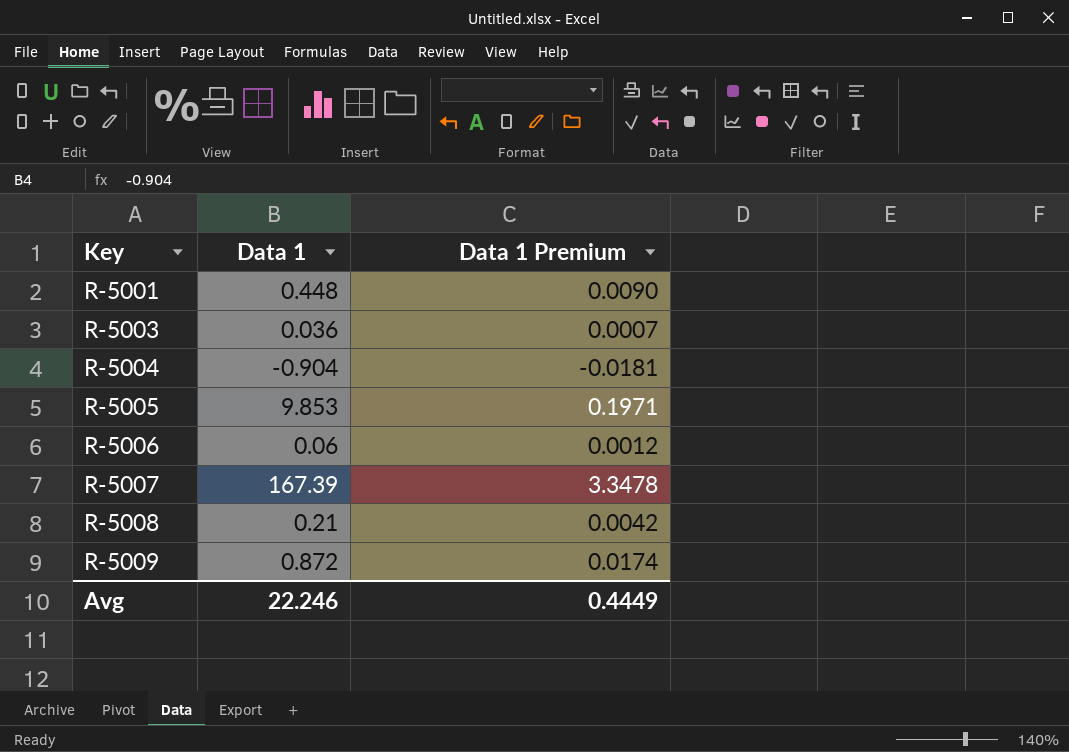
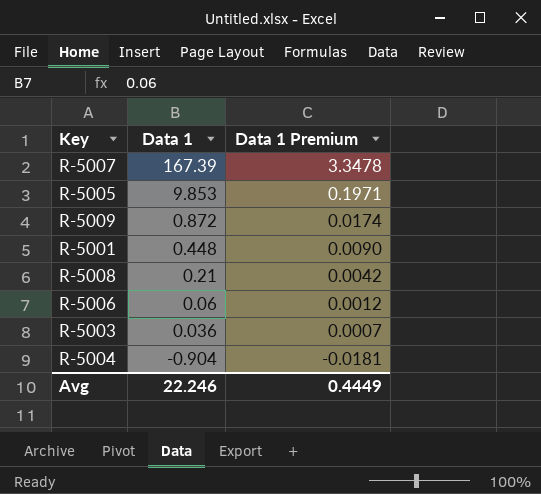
row order: Key ascending -> Data 1 descending

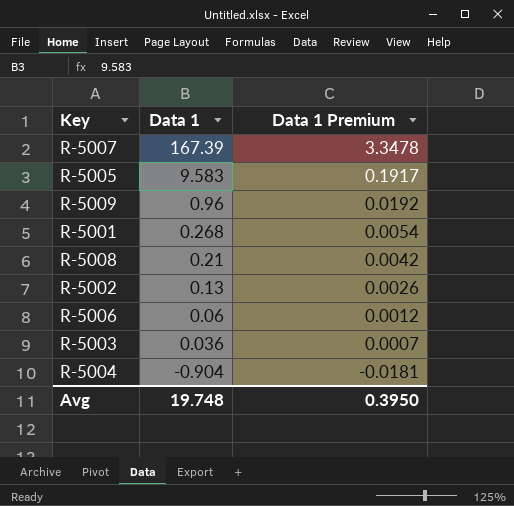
R-5005 | Data 1: 9.853 -> 9.583
R-5005 | Data 1 Premium: 0.1971 -> 0.1917
R-5009 | Data 1: 0.872 -> 0.96
R-5009 | Data 1 Premium: 0.0174 -> 0.0192
R-5001 | Data 1: 0.448 -> 0.268
R-5001 | Data 1 Premium: 0.0090 -> 0.0054
row R-5002: none -> 0.13 | 0.0026
Avg | Data 1: 22.246 -> 19.748
Avg | Data 1 Premium: 0.4449 -> 0.3950

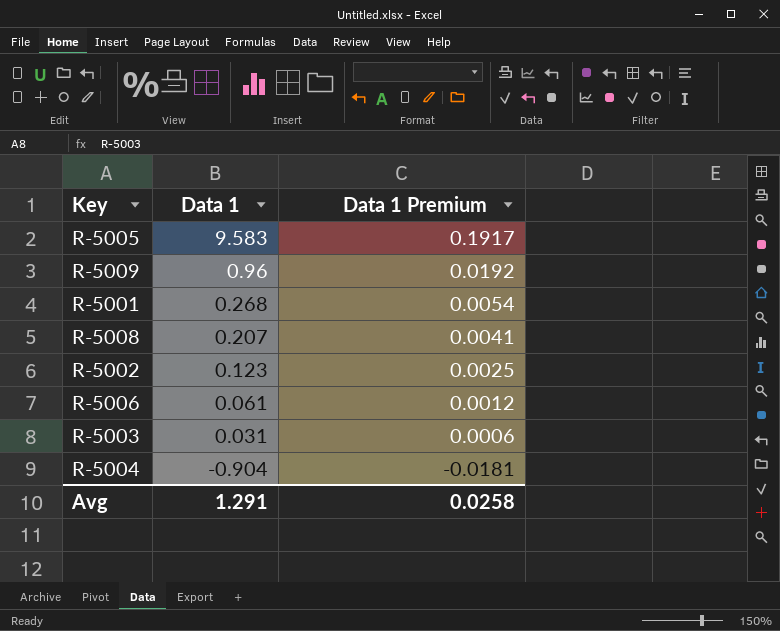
row R-5007: 167.39 | 3.3478 -> none
R-5008 | Data 1: 0.21 -> 0.207
R-5008 | Data 1 Premium: 0.0042 -> 0.0041
R-5002 | Data 1: 0.13 -> 0.123
R-5002 | Data 1 Premium: 0.0026 -> 0.0025
R-5006 | Data 1: 0.06 -> 0.061
R-5003 | Data 1: 0.036 -> 0.031
R-5003 | Data 1 Premium: 0.0007 -> 0.0006
Avg | Data 1: 19.748 -> 1.291
Avg | Data 1 Premium: 0.3950 -> 0.0258

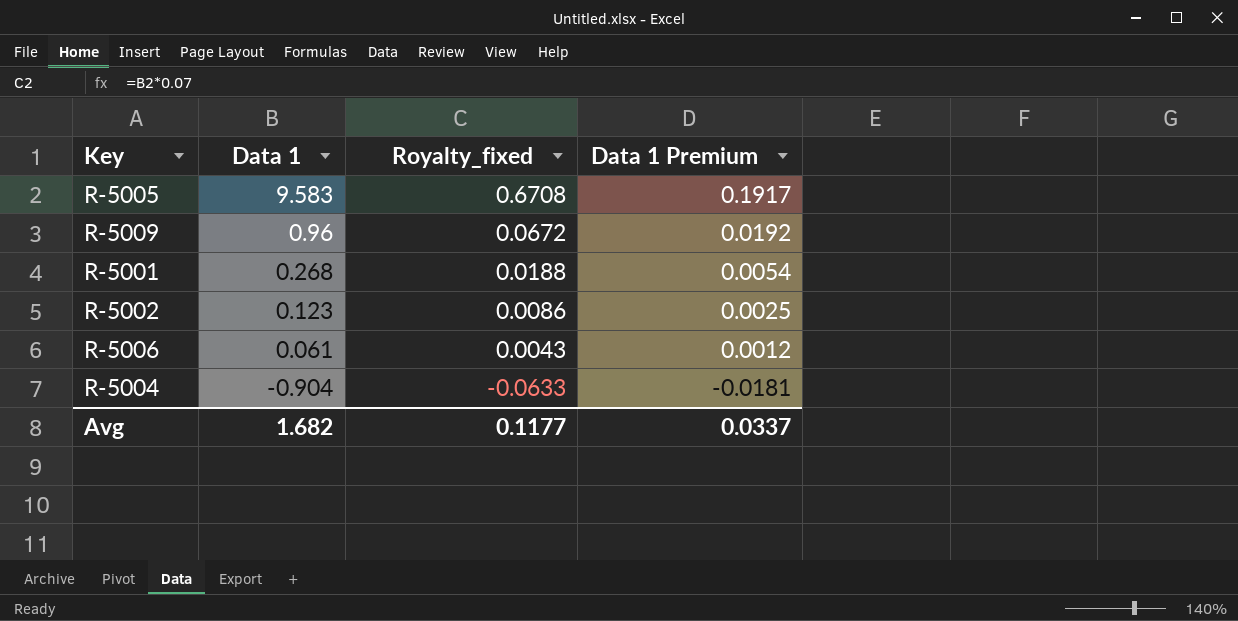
column Royalty_fixed | formula: none -> [Data 1] * 0.07
row R-5008: 0.207 | 0.0041 -> none
row R-5003: 0.031 | 0.0006 -> none
Avg | Data 1: 1.291 -> 1.682
Avg | Data 1 Premium: 0.0258 -> 0.0337

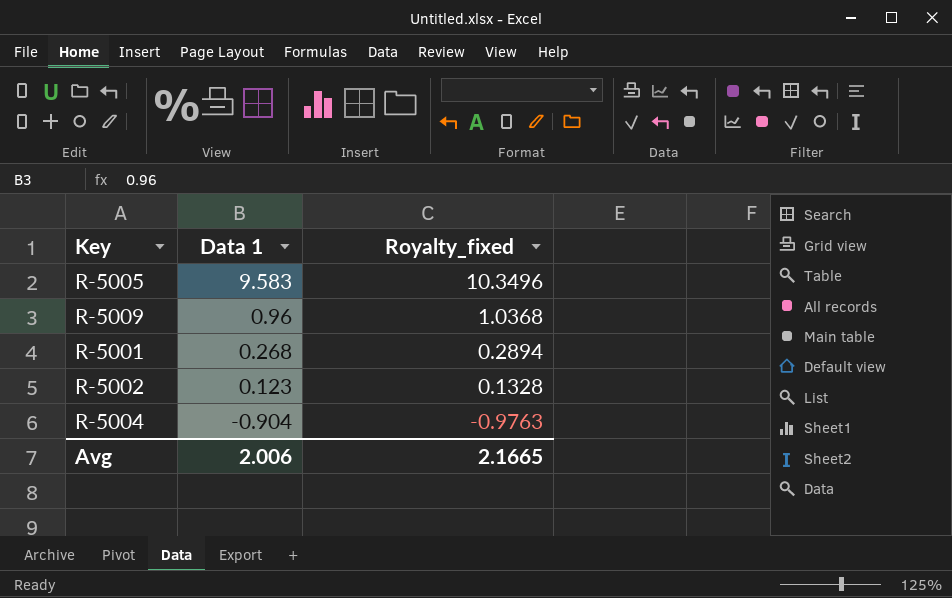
column Data 1 Premium | formula: [Data 1] * 0.02 -> none
column Royalty_fixed | formula: [Data 1] * 0.07 -> [Data 1] * 1.08
row R-5006: 0.061 | 0.0043 | 0.0012 -> none
Avg | Data 1: 1.682 -> 2.006
Avg | Royalty_fixed: 0.1177 -> 2.1665

